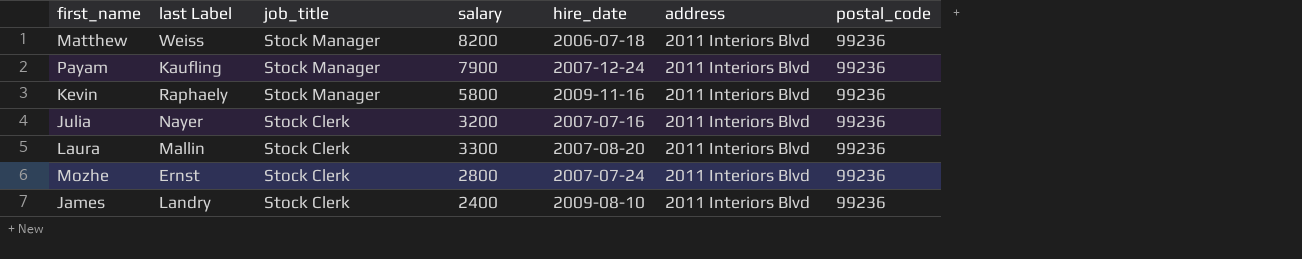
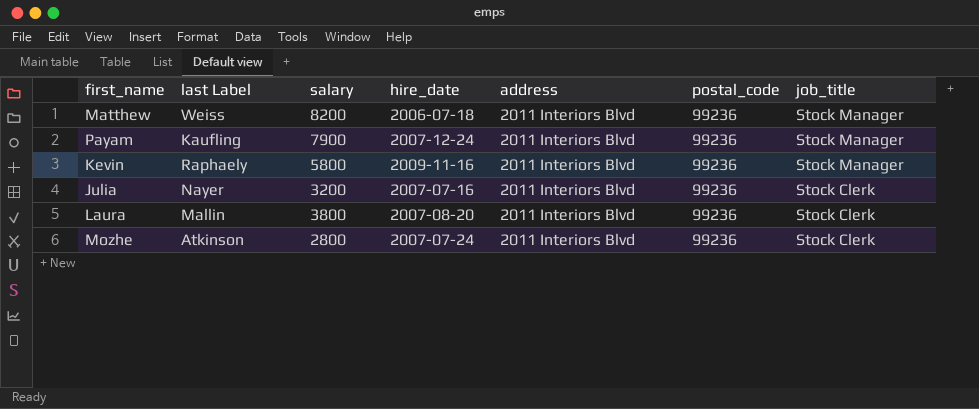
column job_title | position: 3 -> 7
row James: Landry | Stock Clerk | 2400 | 2009-08-10 | 2011 Interiors Blvd | 99236 -> none
Laura | salary: 3300 -> 3800
Mozhe | last Label: Ernst -> Atkinson

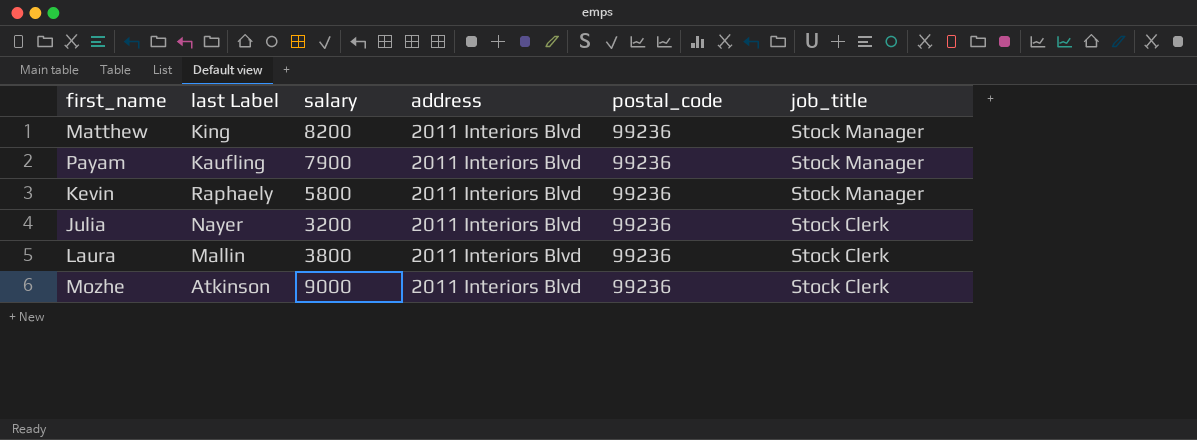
column hire_date | position: 4 -> none
Matthew | last Label: Weiss -> King
Mozhe | salary: 2800 -> 9000

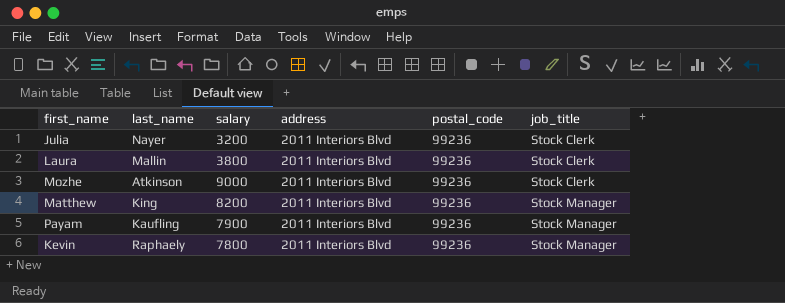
row order: job_title descending -> job_title ascending
column name: last Label -> last_name
Kevin | salary: 5800 -> 7800

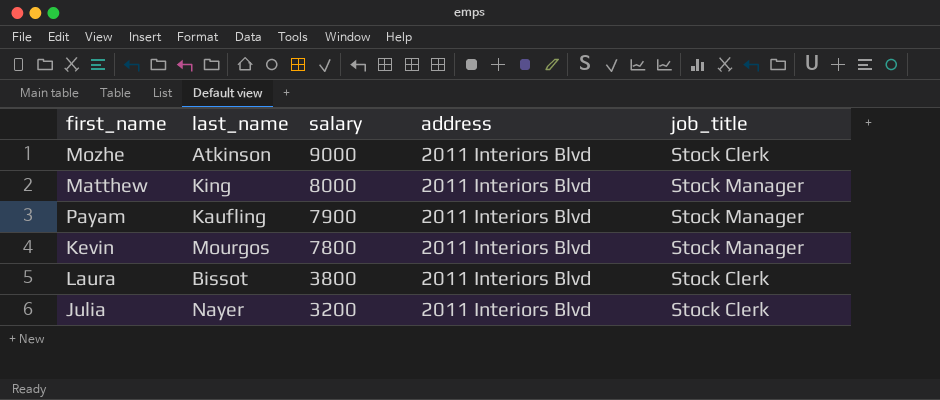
row order: job_title ascending -> salary descending
column postal_code | position: 5 -> none
Matthew | salary: 8200 -> 8000
Kevin | last_name: Raphaely -> Mourgos
Laura | last_name: Mallin -> Bissot

